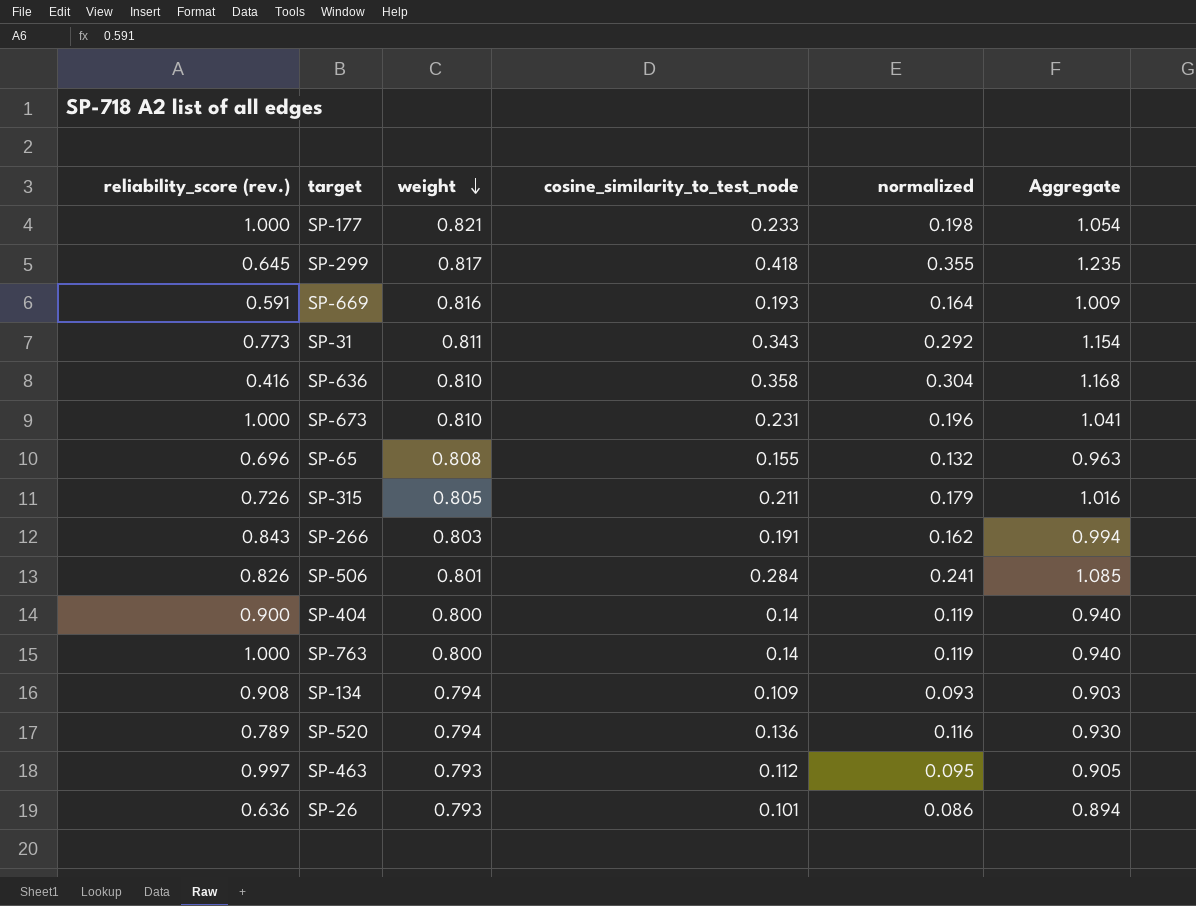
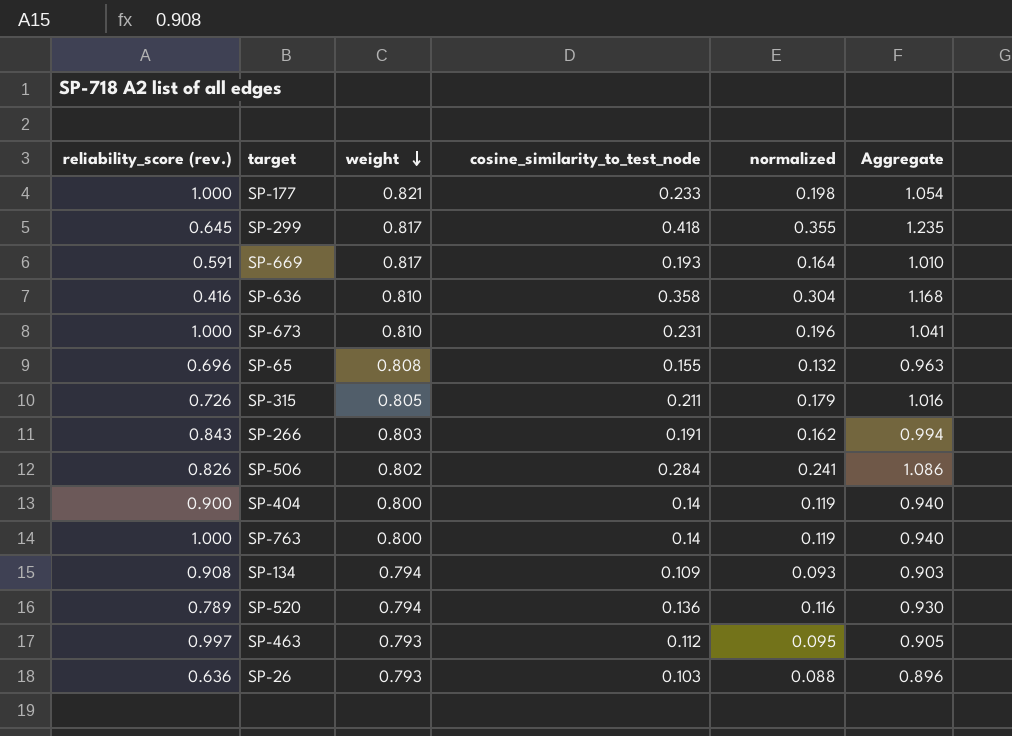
row SP-31: 0.773 | 0.811 | 0.343 | 0.292 | 1.154 -> none
SP-669 | weight: 0.816 -> 0.817
SP-669 | Aggregate: 1.009 -> 1.010
SP-506 | weight: 0.801 -> 0.802
SP-506 | Aggregate: 1.085 -> 1.086
SP-26 | cosine_similarity_to_test_node: 0.101 -> 0.103
SP-26 | normalized: 0.086 -> 0.088
SP-26 | Aggregate: 0.894 -> 0.896

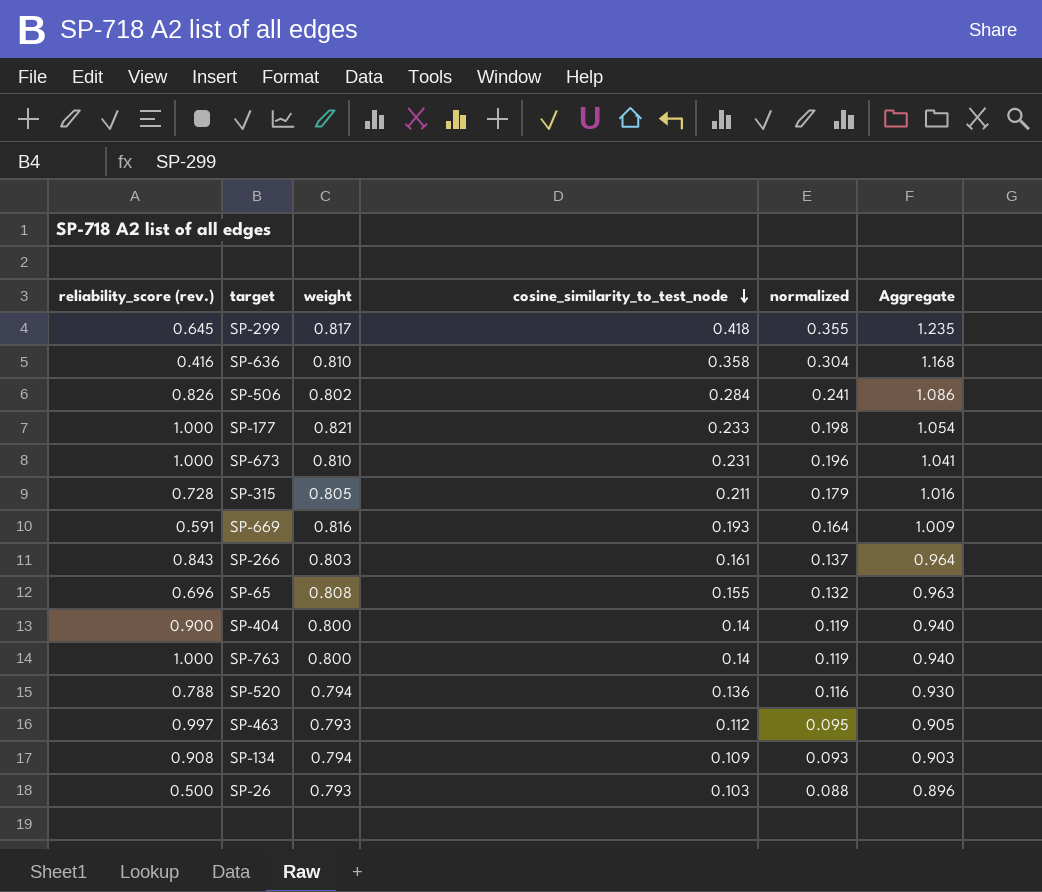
row order: weight descending -> cosine_similarity_to_test_node descending
SP-315 | reliability_score (rev.): 0.726 -> 0.728
SP-669 | weight: 0.817 -> 0.816
SP-669 | Aggregate: 1.010 -> 1.009
SP-266 | cosine_similarity_to_test_node: 0.191 -> 0.161
SP-266 | normalized: 0.162 -> 0.137
SP-266 | Aggregate: 0.994 -> 0.964
SP-520 | reliability_score (rev.): 0.789 -> 0.788
SP-26 | reliability_score (rev.): 0.636 -> 0.500

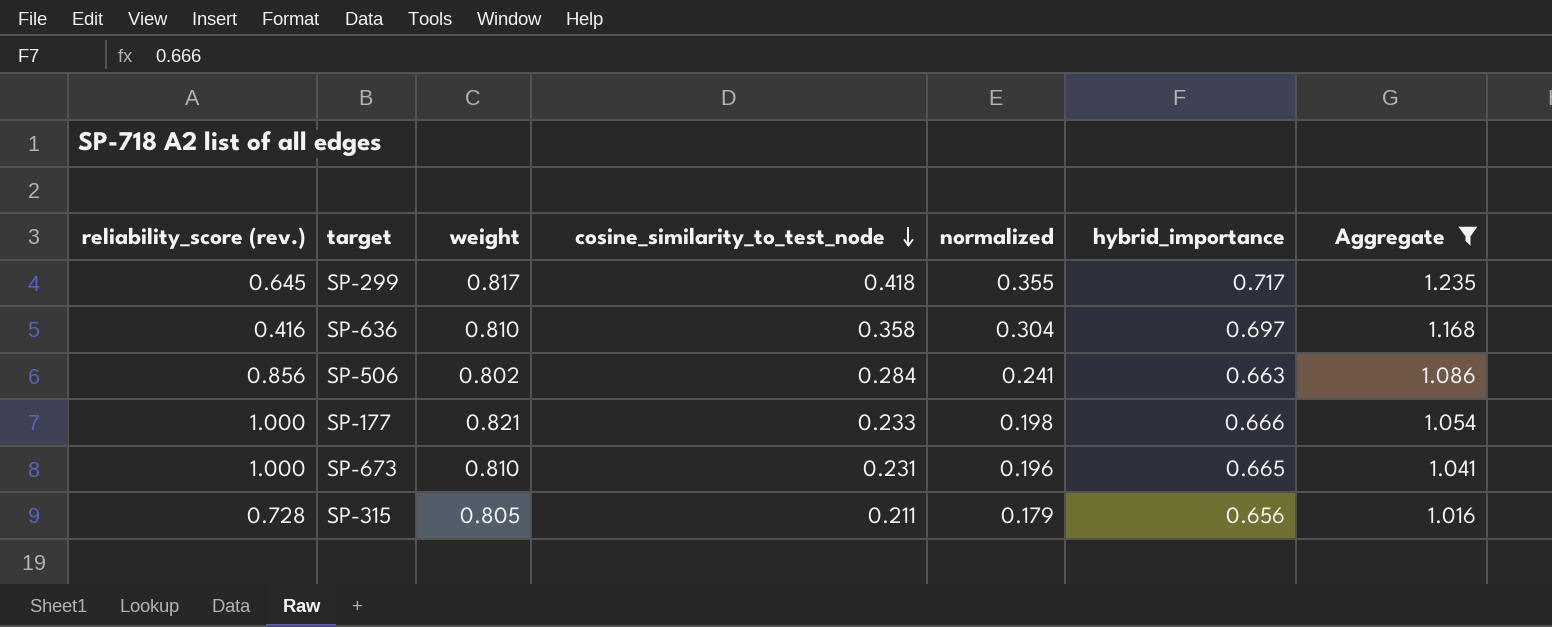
filter: none -> Aggregate >= 1.016
column hybrid_importance | position: none -> 6
SP-506 | reliability_score (rev.): 0.826 -> 0.856

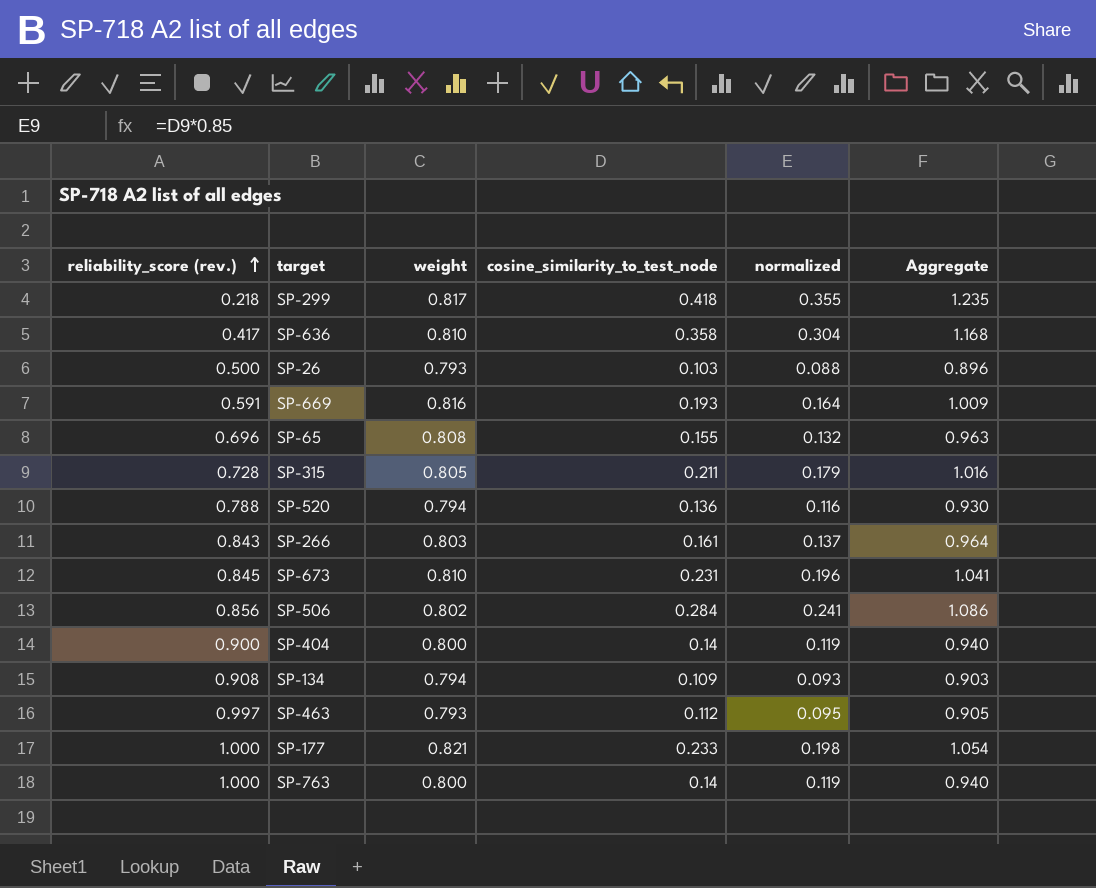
filter: Aggregate >= 1.016 -> none
row order: cosine_similarity_to_test_node descending -> reliability_score (rev.) ascending
column hybrid_importance | position: 6 -> none
SP-299 | reliability_score (rev.): 0.645 -> 0.218
SP-636 | reliability_score (rev.): 0.416 -> 0.417
SP-673 | reliability_score (rev.): 1.000 -> 0.845

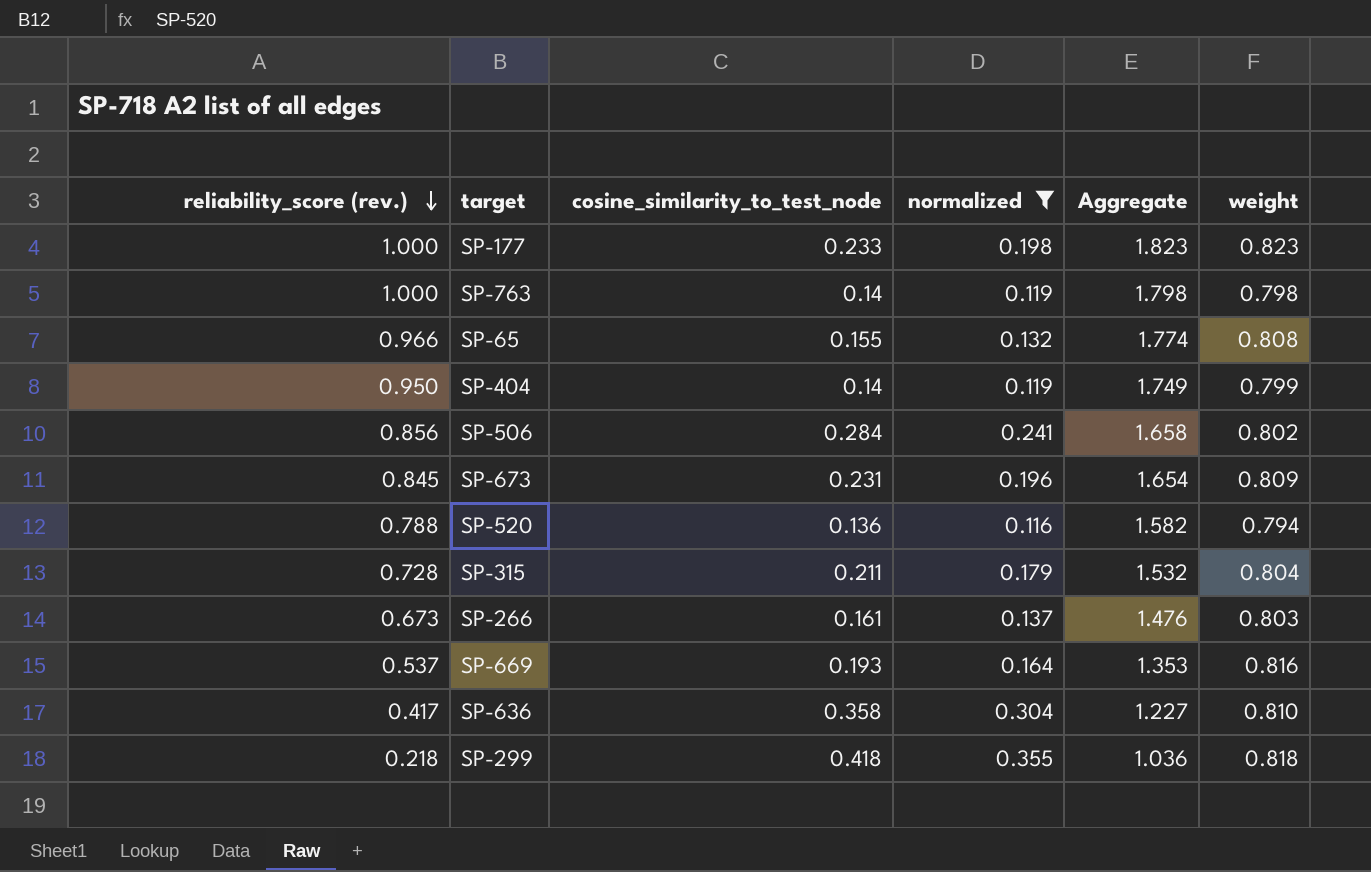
filter: none -> normalized >= 0.116
row order: reliability_score (rev.) ascending -> reliability_score (rev.) descending
column Aggregate | formula: [weight] + [cosine_similarity_to_test_node] -> [reliability_score (rev.)] + [weight]
column weight | position: 3 -> 6
SP-177 | weight: 0.821 -> 0.823
SP-763 | weight: 0.800 -> 0.798
SP-65 | reliability_score (rev.): 0.696 -> 0.966
SP-404 | reliability_score (rev.): 0.900 -> 0.950
SP-404 | weight: 0.800 -> 0.799
SP-673 | weight: 0.810 -> 0.809
SP-315 | weight: 0.805 -> 0.804
SP-266 | reliability_score (rev.): 0.843 -> 0.673
SP-669 | reliability_score (rev.): 0.591 -> 0.537
SP-299 | weight: 0.817 -> 0.818

